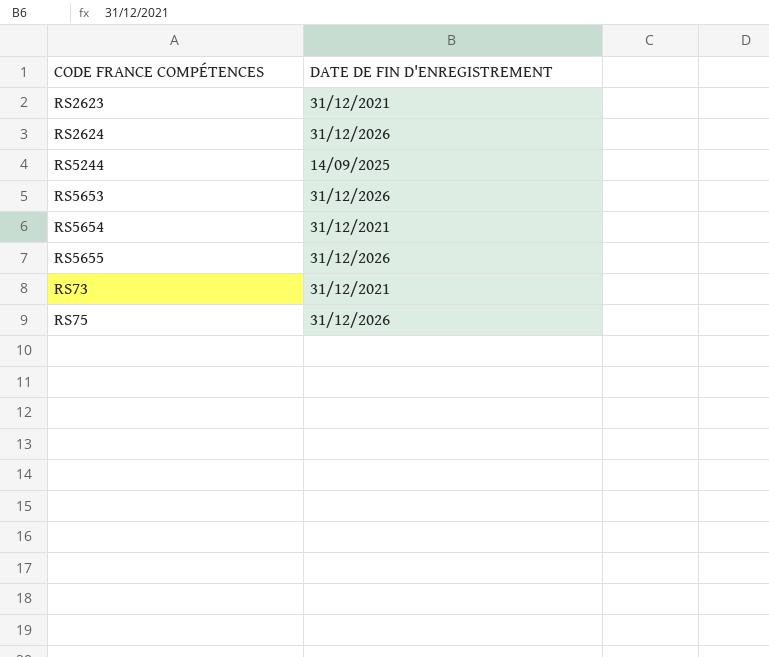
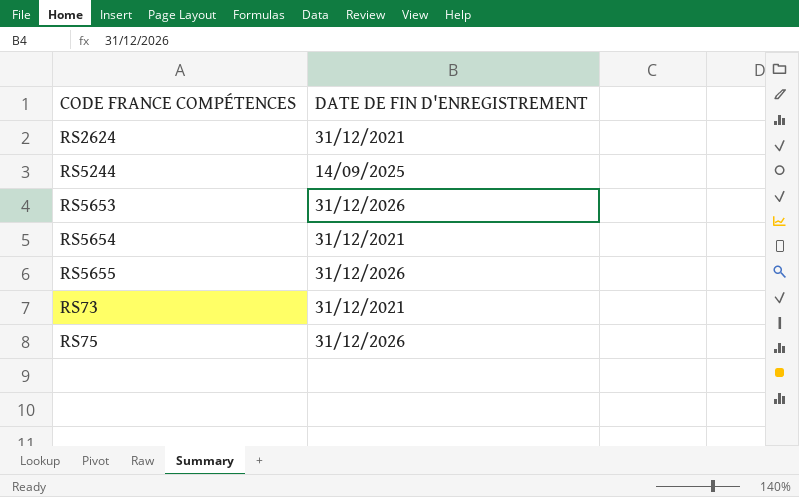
row RS2623: 31/12/2021 -> none
RS2624 | DATE DE FIN D'ENREGISTREMENT: 31/12/2026 -> 31/12/2021

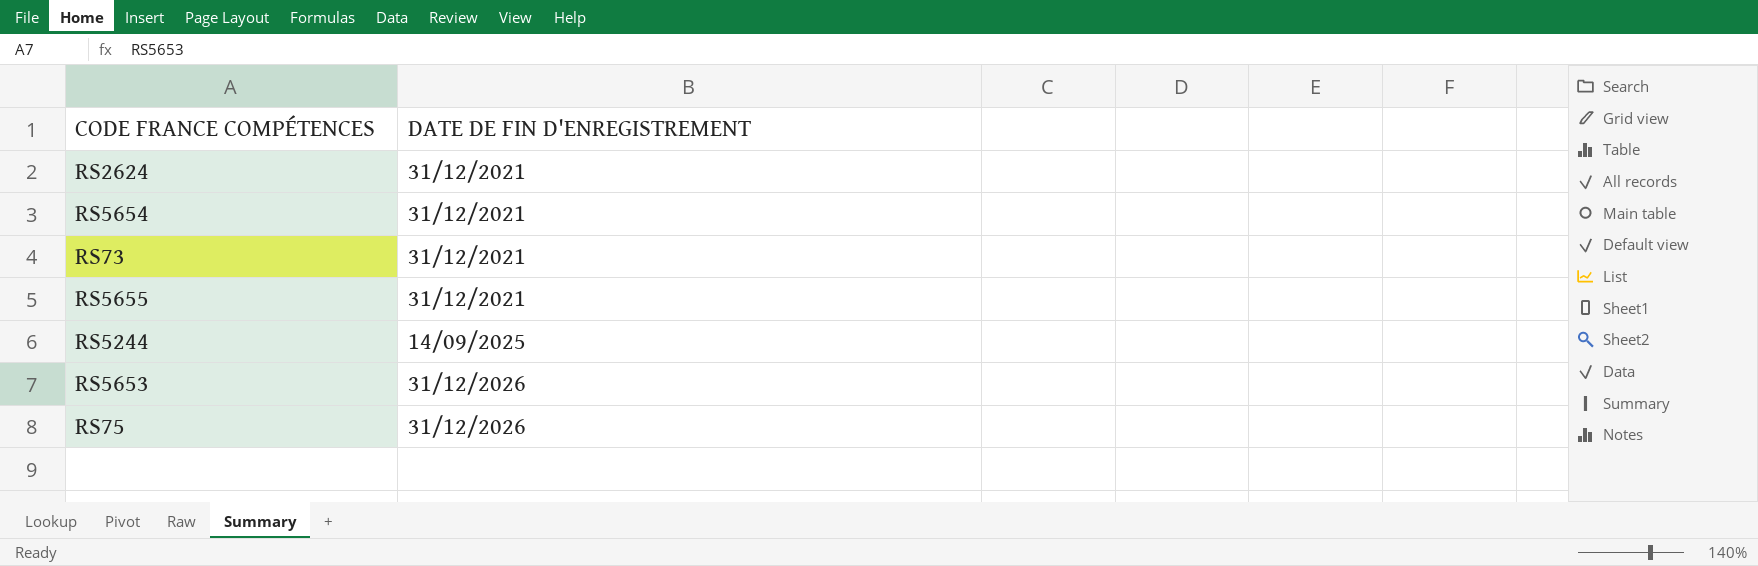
row order: none -> DATE DE FIN D'ENREGISTREMENT ascending
RS5655 | DATE DE FIN D'ENREGISTREMENT: 31/12/2026 -> 31/12/2021

